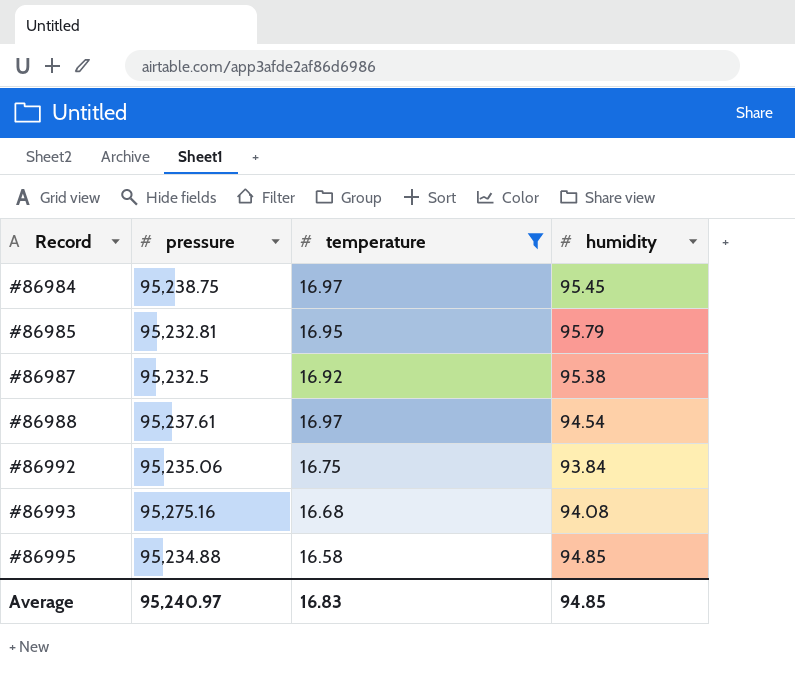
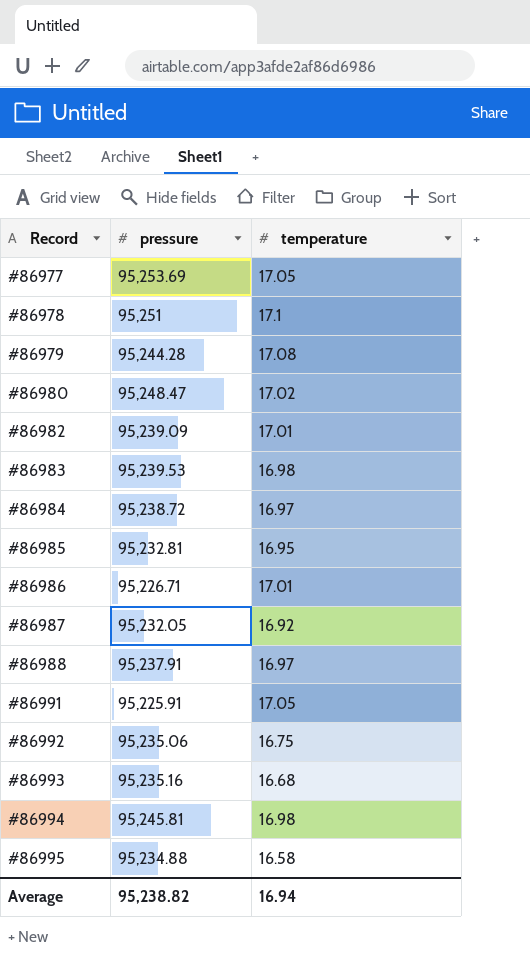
filter: temperature <= 16.97 -> none
column humidity | position: 4 -> none
#86984 | pressure: 95,238.75 -> 95,238.72
#86987 | pressure: 95,232.5 -> 95,232.05
#86988 | pressure: 95,237.61 -> 95,237.91
#86993 | pressure: 95,275.16 -> 95,235.16
Average | pressure: 95,240.97 -> 95,238.82
Average | temperature: 16.83 -> 16.94

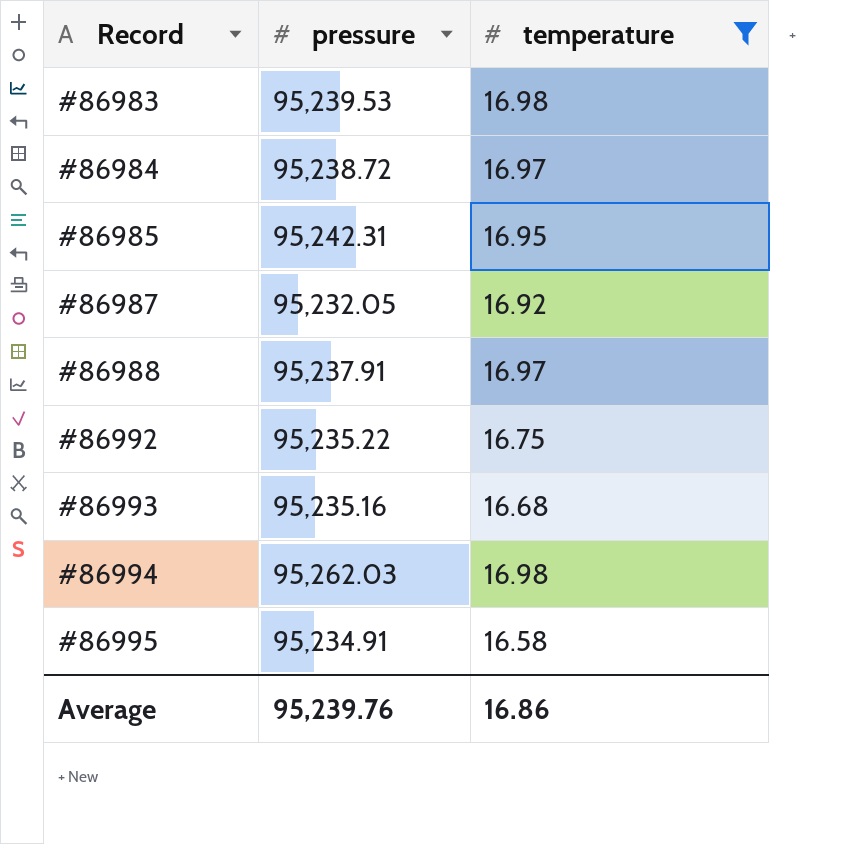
filter: none -> temperature <= 16.98
#86985 | pressure: 95,232.81 -> 95,242.31
#86992 | pressure: 95,235.06 -> 95,235.22
#86994 | pressure: 95,245.81 -> 95,262.03
#86995 | pressure: 95,234.88 -> 95,234.91
Average | pressure: 95,238.82 -> 95,239.76
Average | temperature: 16.94 -> 16.86

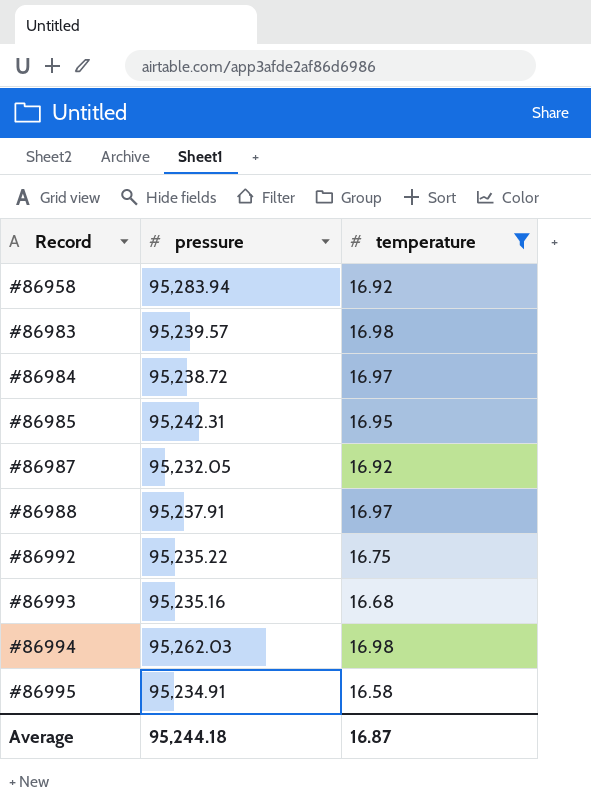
row #86958: none -> 95,283.94 | 16.92
#86983 | pressure: 95,239.53 -> 95,239.57
Average | pressure: 95,239.76 -> 95,244.18
Average | temperature: 16.86 -> 16.87

